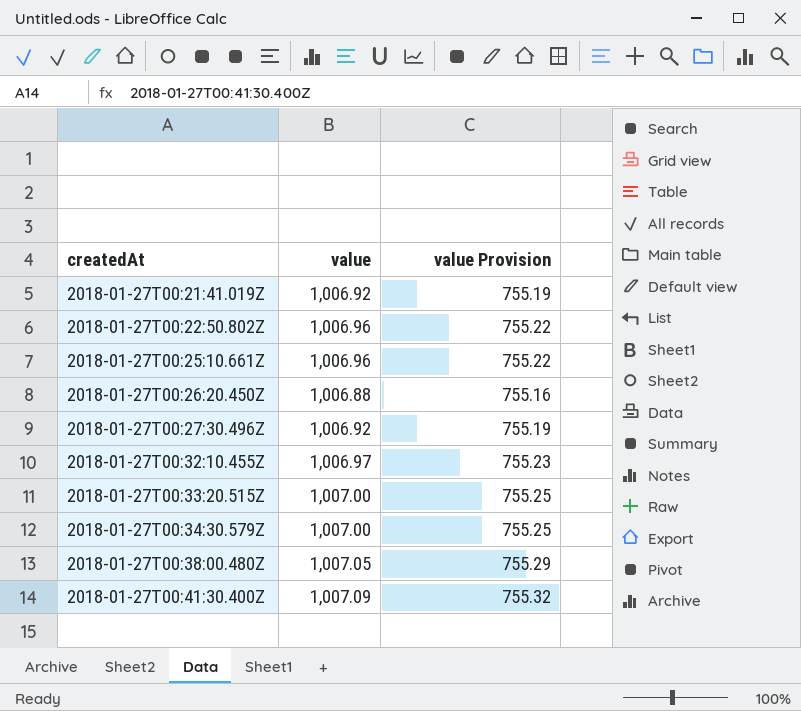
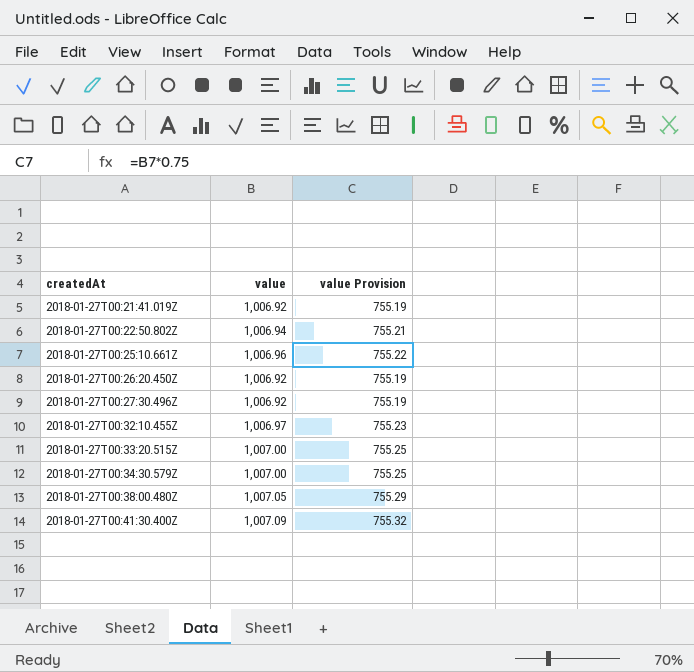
2018-01-27T00:22:50.802Z | value: 1,006.96 -> 1,006.94
2018-01-27T00:22:50.802Z | value Provision: 755.22 -> 755.21
2018-01-27T00:26:20.450Z | value: 1,006.88 -> 1,006.92
2018-01-27T00:26:20.450Z | value Provision: 755.16 -> 755.19

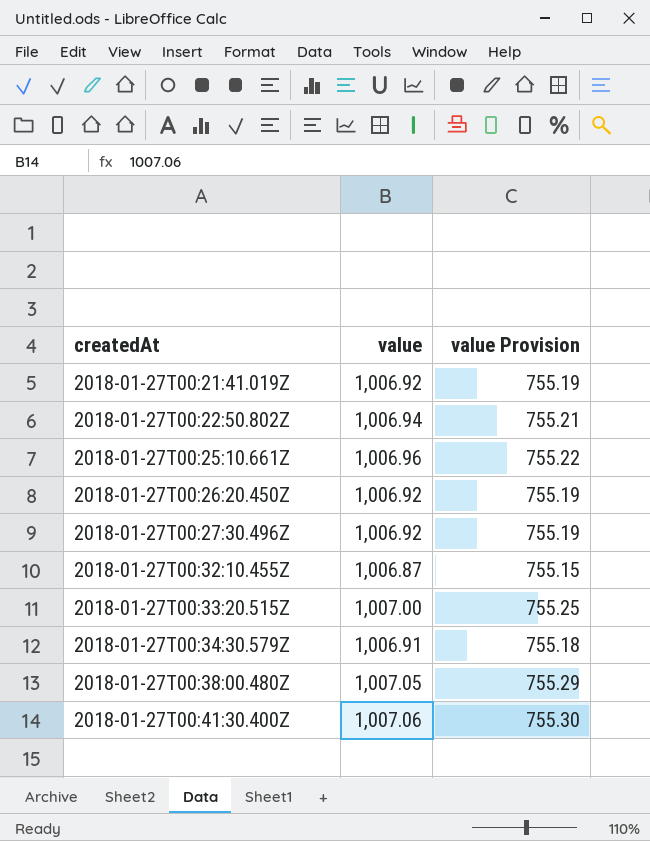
2018-01-27T00:32:10.455Z | value: 1,006.97 -> 1,006.87
2018-01-27T00:32:10.455Z | value Provision: 755.23 -> 755.15
2018-01-27T00:34:30.579Z | value: 1,007.00 -> 1,006.91
2018-01-27T00:34:30.579Z | value Provision: 755.25 -> 755.18
2018-01-27T00:41:30.400Z | value: 1,007.09 -> 1,007.06
2018-01-27T00:41:30.400Z | value Provision: 755.32 -> 755.30

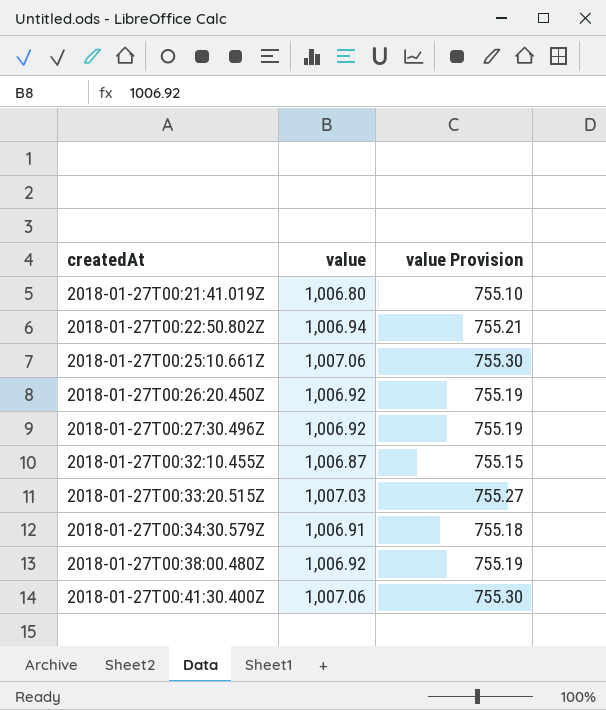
2018-01-27T00:21:41.019Z | value: 1,006.92 -> 1,006.80
2018-01-27T00:21:41.019Z | value Provision: 755.19 -> 755.10
2018-01-27T00:25:10.661Z | value: 1,006.96 -> 1,007.06
2018-01-27T00:25:10.661Z | value Provision: 755.22 -> 755.30
2018-01-27T00:33:20.515Z | value: 1,007.00 -> 1,007.03
2018-01-27T00:33:20.515Z | value Provision: 755.25 -> 755.27
2018-01-27T00:38:00.480Z | value: 1,007.05 -> 1,006.92
2018-01-27T00:38:00.480Z | value Provision: 755.29 -> 755.19

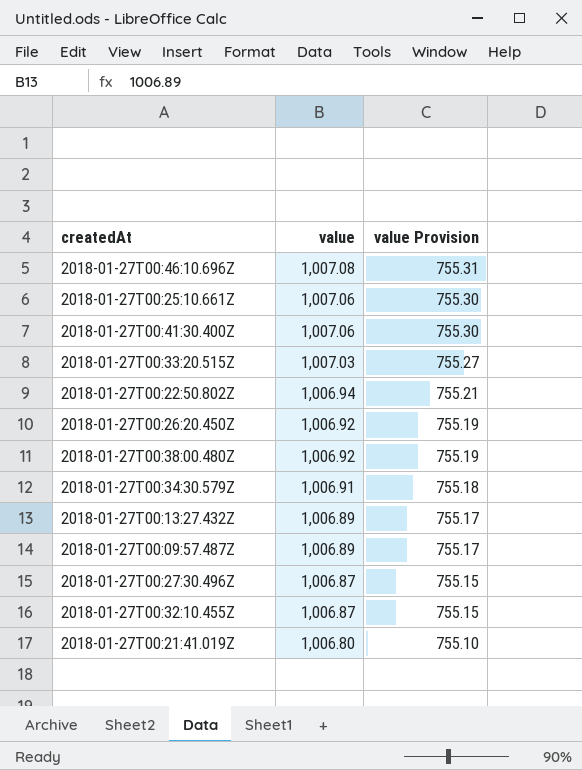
row order: createdAt ascending -> value descending
row 2018-01-27T00:46:10.696Z: none -> 1,007.08 | 755.31
row 2018-01-27T00:13:27.432Z: none -> 1,006.89 | 755.17
row 2018-01-27T00:09:57.487Z: none -> 1,006.89 | 755.17
2018-01-27T00:27:30.496Z | value: 1,006.92 -> 1,006.87
2018-01-27T00:27:30.496Z | value Provision: 755.19 -> 755.15

